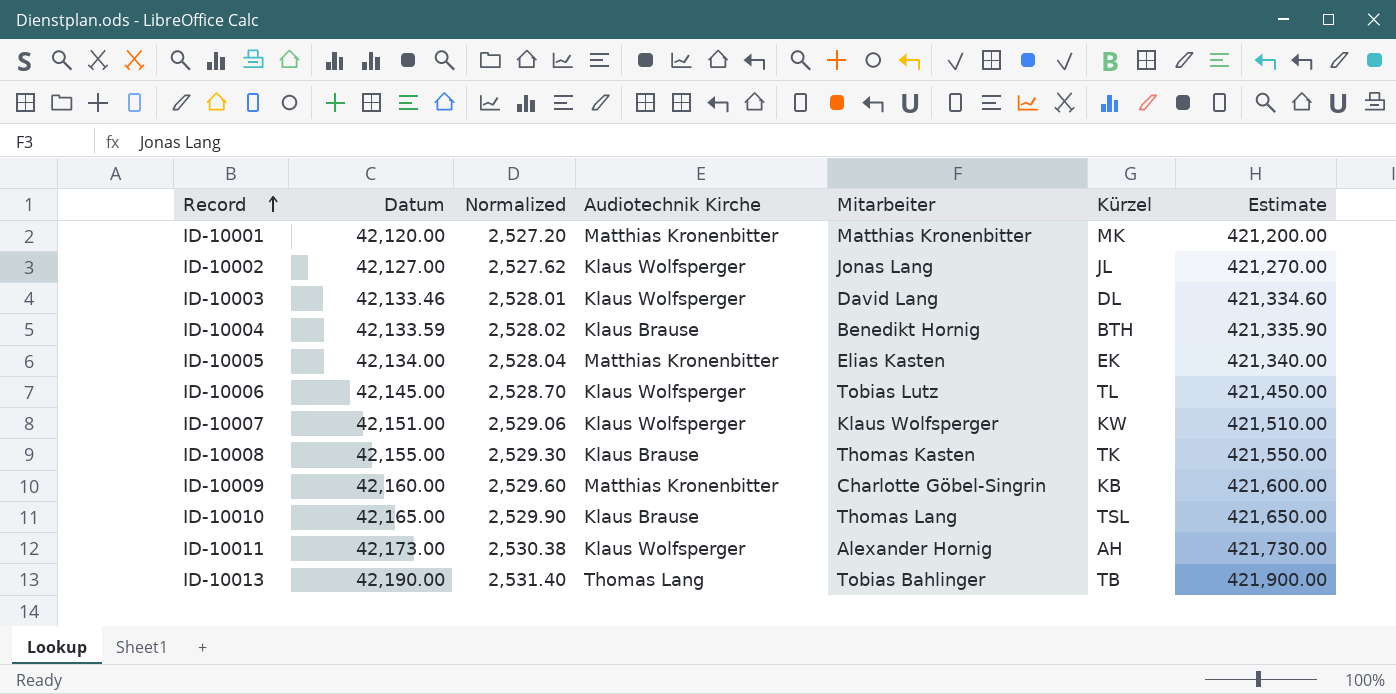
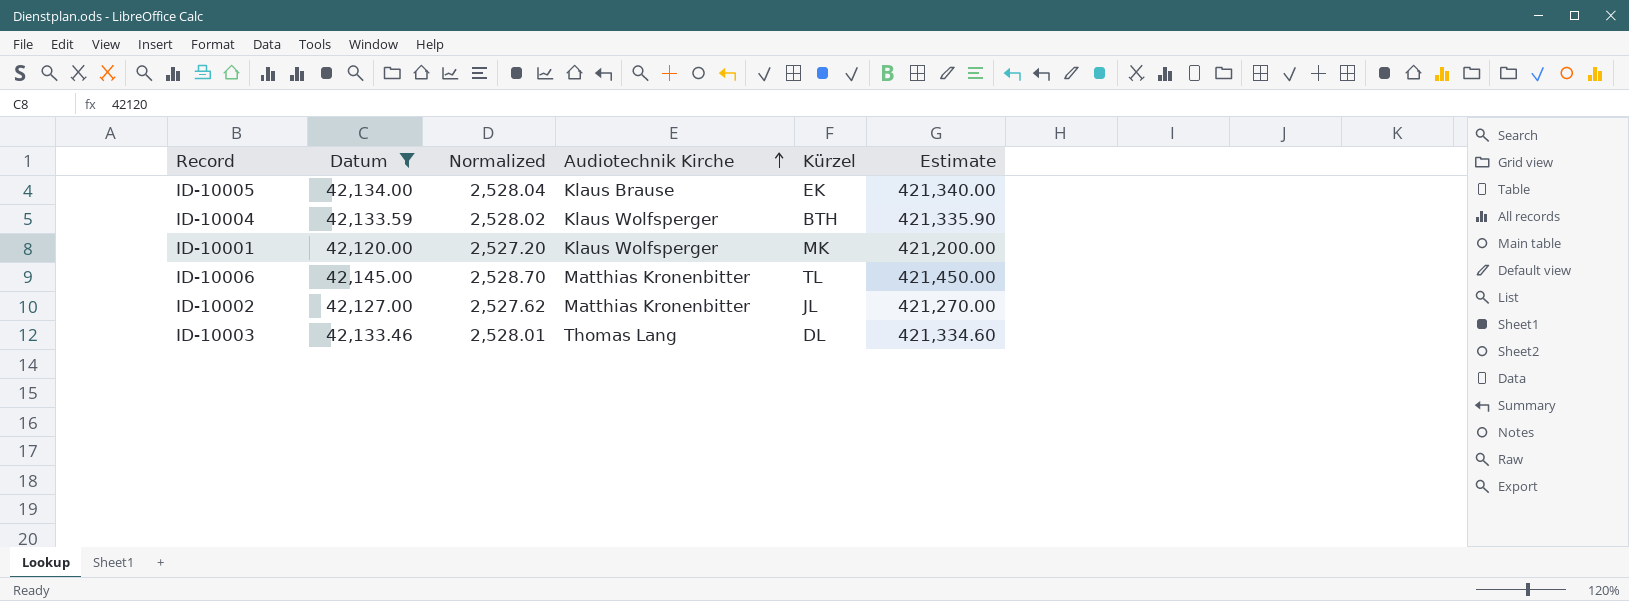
filter: none -> Datum <= 42,145.00
row order: Record ascending -> Audiotechnik Kirche ascending
column Mitarbeiter | position: 5 -> none
ID-10005 | Audiotechnik Kirche: Matthias Kronenbitter -> Klaus Brause
ID-10004 | Audiotechnik Kirche: Klaus Brause -> Klaus Wolfsperger
ID-10001 | Audiotechnik Kirche: Matthias Kronenbitter -> Klaus Wolfsperger
ID-10006 | Audiotechnik Kirche: Klaus Wolfsperger -> Matthias Kronenbitter
ID-10002 | Audiotechnik Kirche: Klaus Wolfsperger -> Matthias Kronenbitter
ID-10003 | Audiotechnik Kirche: Klaus Wolfsperger -> Thomas Lang

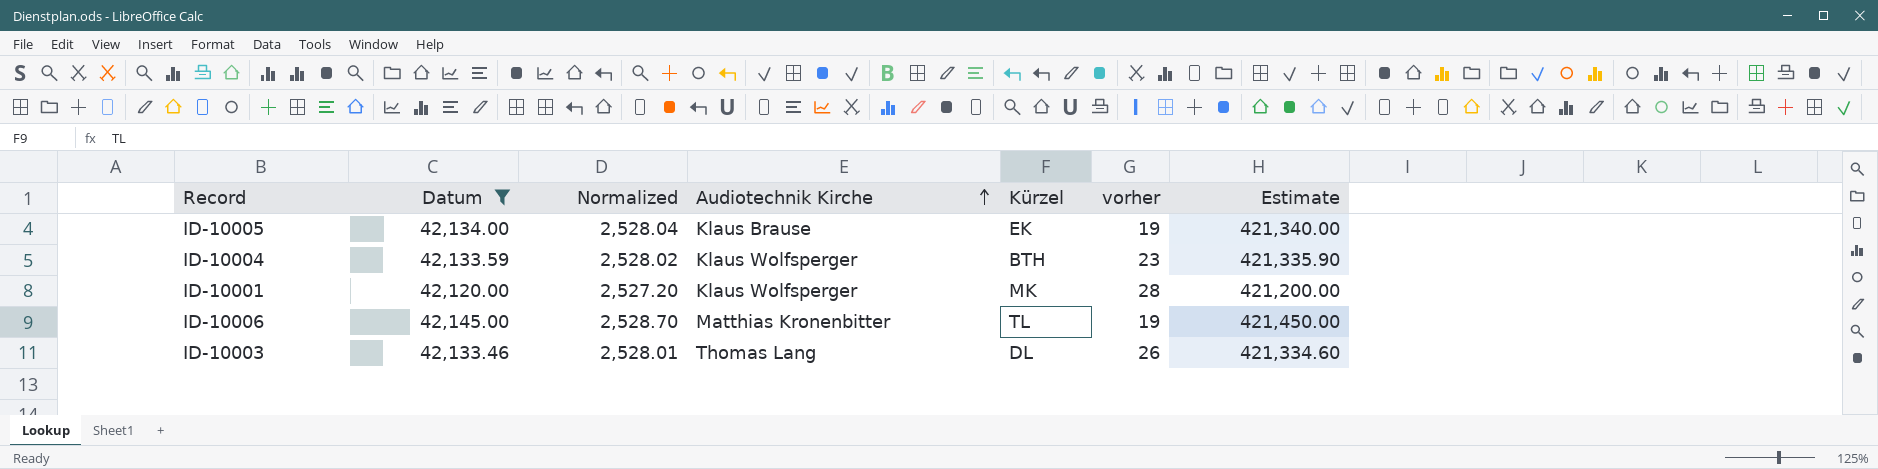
column vorher | position: none -> 6
row ID-10002: 42,127.00 | 2,527.62 | Matthias Kronenbitter | JL | 421,270.00 -> none

